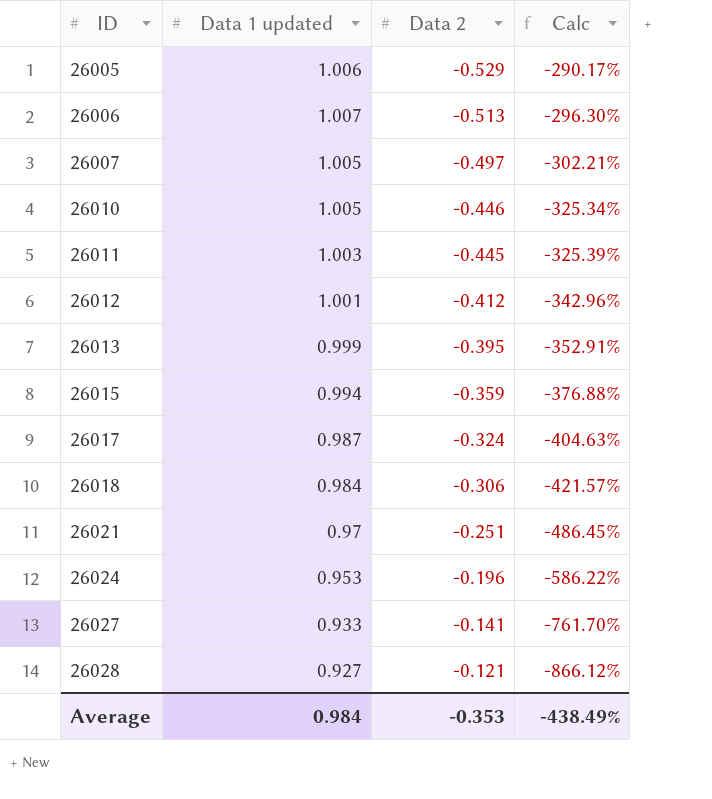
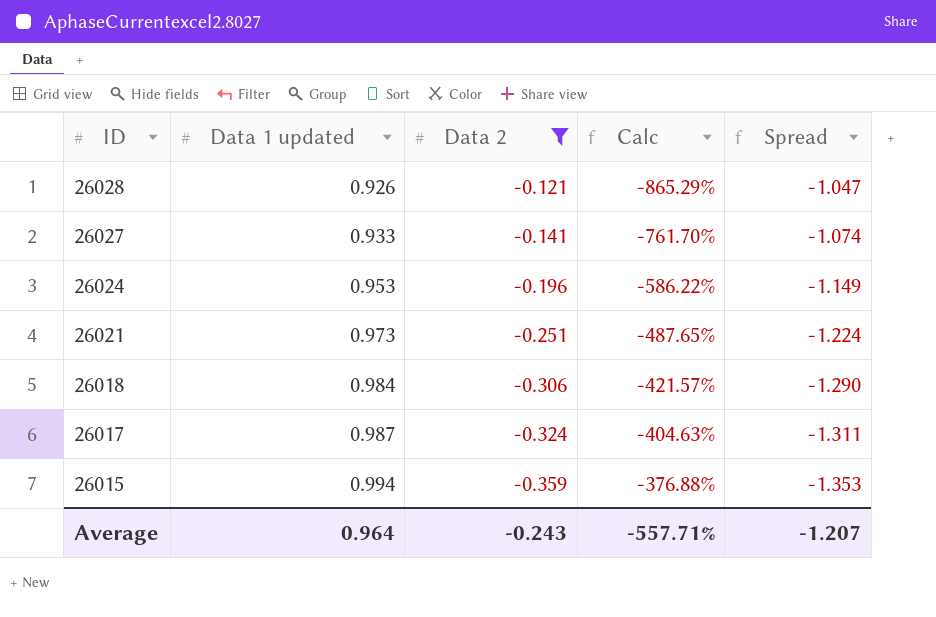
filter: none -> Data 2 >= -0.359
row order: ID ascending -> ID descending
column Spread | formula: none -> [Data 2] - [Data 1 updated]
26028 | Data 1 updated: 0.927 -> 0.926
26028 | Calc: -866.12% -> -865.29%
26021 | Data 1 updated: 0.97 -> 0.973
26021 | Calc: -486.45% -> -487.65%
Average | Data 1 updated: 0.984 -> 0.964
Average | Data 2: -0.353 -> -0.243
Average | Calc: -438.49% -> -557.71%

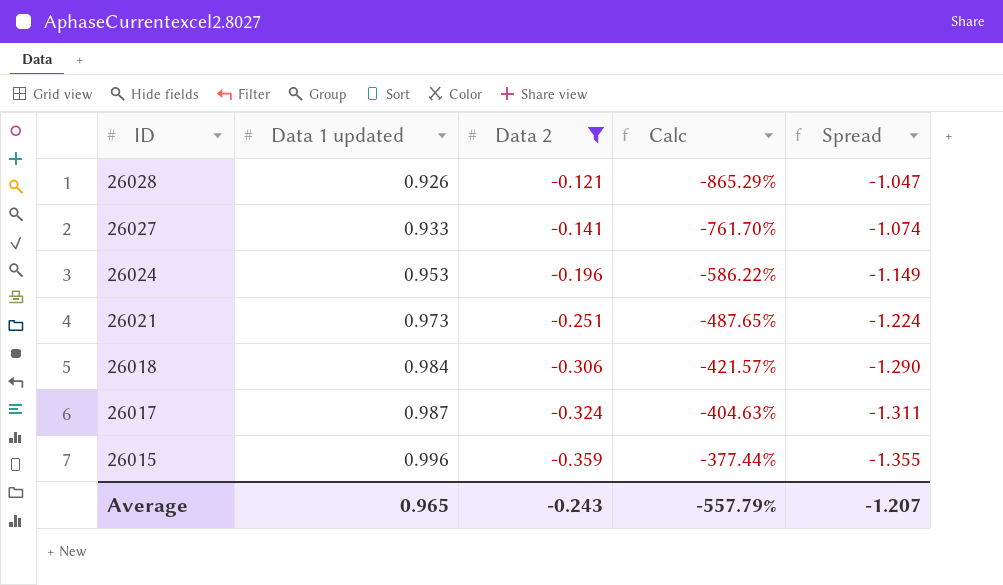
26015 | Data 1 updated: 0.994 -> 0.996
26015 | Calc: -376.88% -> -377.44%
26015 | Spread: -1.353 -> -1.355
Average | Data 1 updated: 0.964 -> 0.965
Average | Calc: -557.71% -> -557.79%

